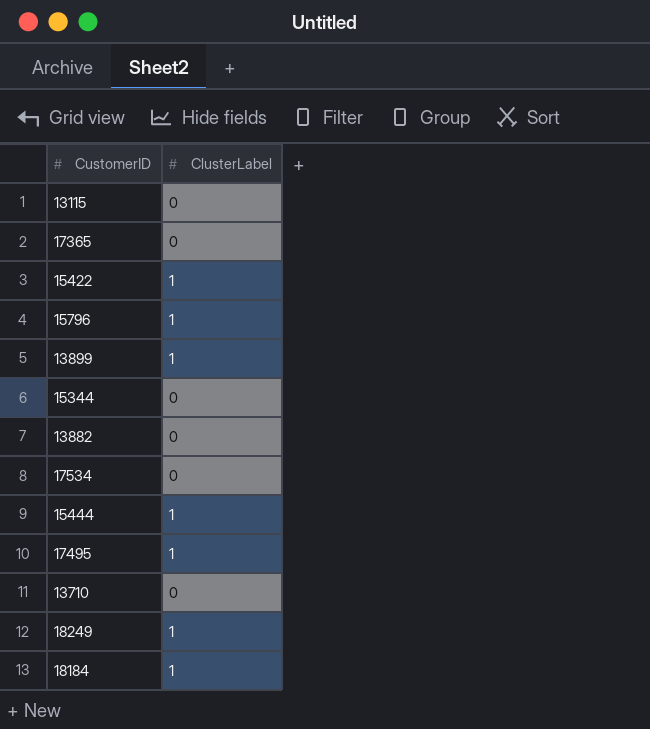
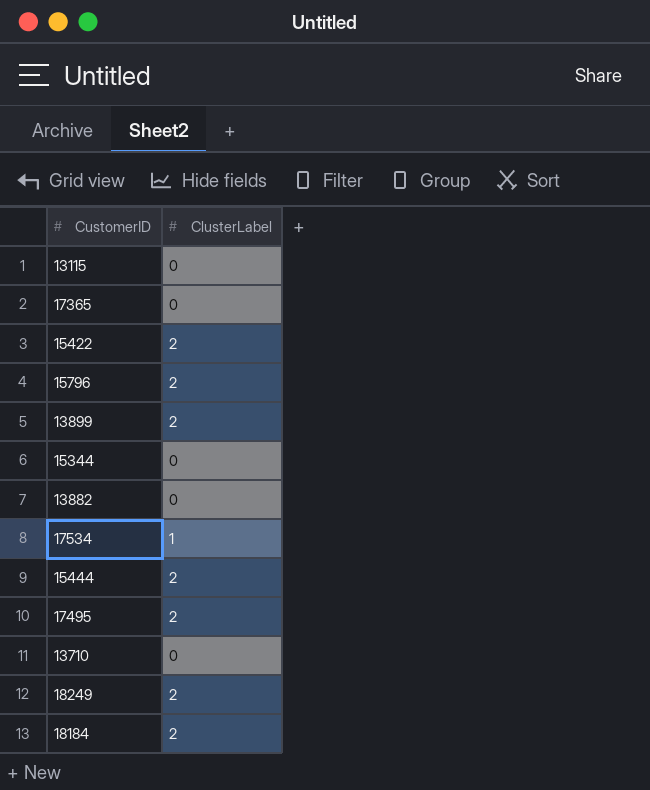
15422 | ClusterLabel: 1 -> 2
15796 | ClusterLabel: 1 -> 2
13899 | ClusterLabel: 1 -> 2
17534 | ClusterLabel: 0 -> 1
15444 | ClusterLabel: 1 -> 2
17495 | ClusterLabel: 1 -> 2
18249 | ClusterLabel: 1 -> 2
18184 | ClusterLabel: 1 -> 2

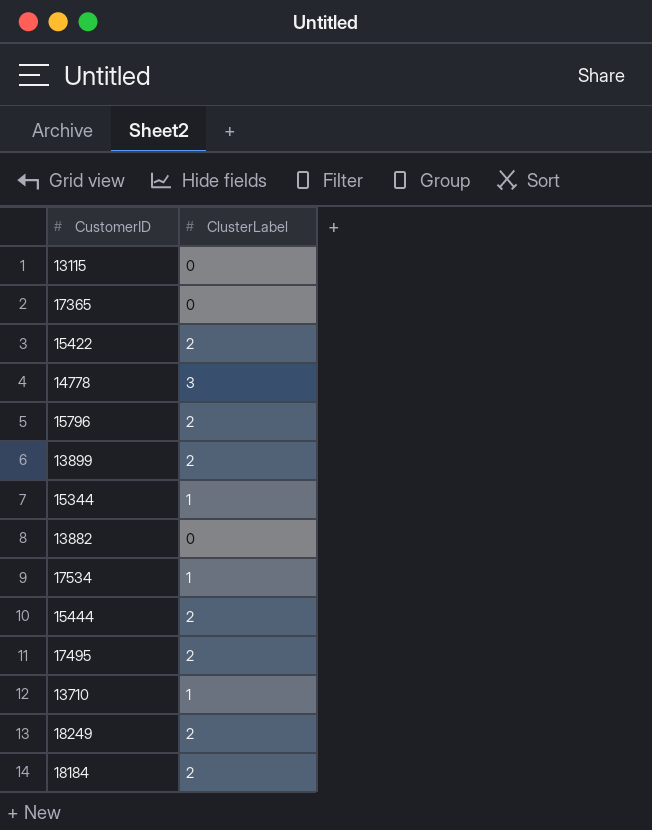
row 14778: none -> 3
15344 | ClusterLabel: 0 -> 1
13710 | ClusterLabel: 0 -> 1

